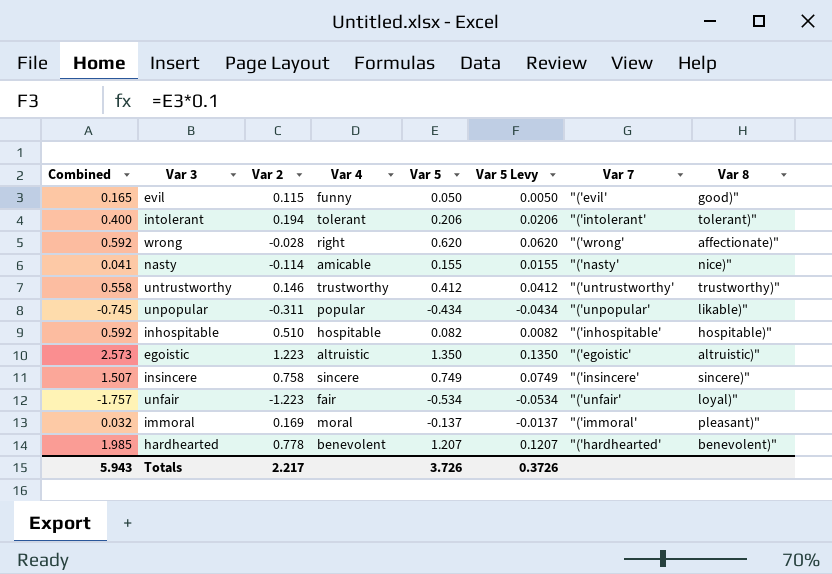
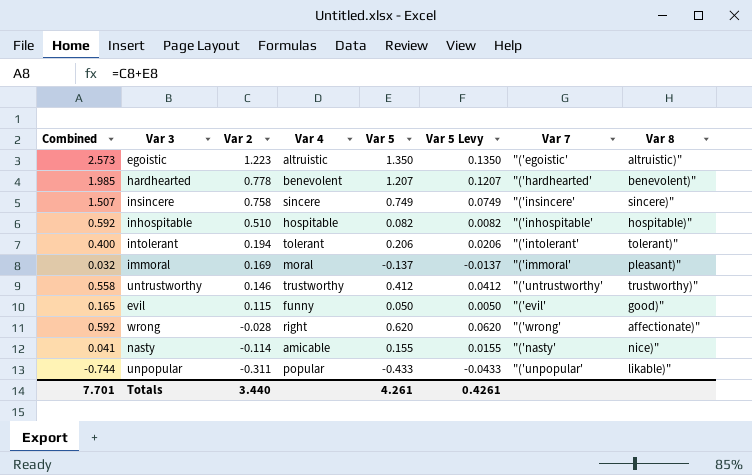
row order: none -> Var 2 descending
row unfair: -1.757 | -1.223 | fair | -0.534 | -0.0534 | "('unfair' | loyal)" -> none
unpopular | Combined: -0.745 -> -0.744
unpopular | Var 5: -0.434 -> -0.433
unpopular | Var 5 Levy: -0.0434 -> -0.0433
Totals | Combined: 5.943 -> 7.701
Totals | Var 2: 2.217 -> 3.440
Totals | Var 5: 3.726 -> 4.261
Totals | Var 5 Levy: 0.3726 -> 0.4261

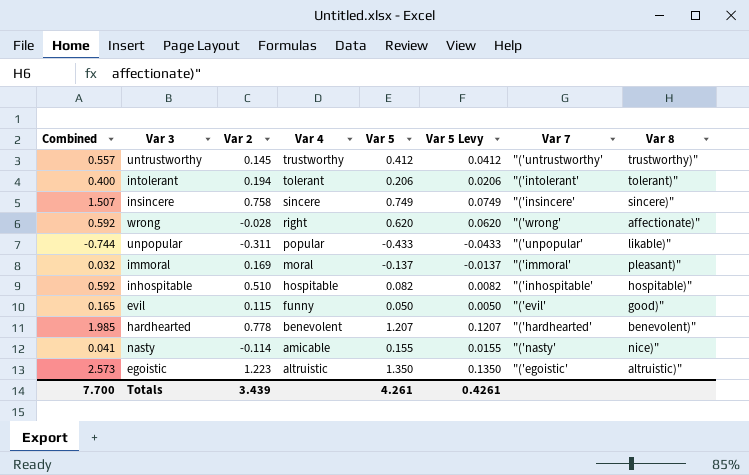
row order: Var 2 descending -> Var 4 descending
untrustworthy | Combined: 0.558 -> 0.557
untrustworthy | Var 2: 0.146 -> 0.145
Totals | Combined: 7.701 -> 7.700
Totals | Var 2: 3.440 -> 3.439

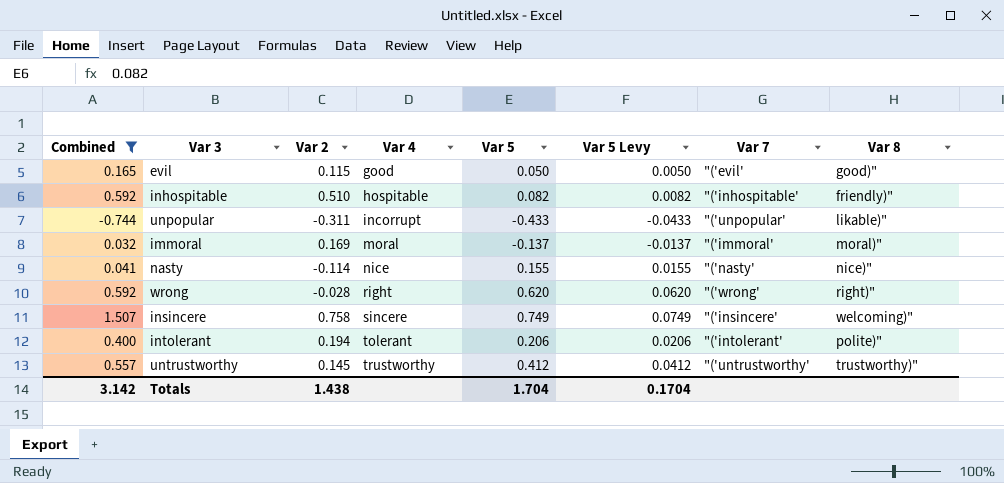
filter: none -> Combined <= 1.507
row order: Var 4 descending -> Var 4 ascending
evil | Var 4: funny -> good
inhospitable | Var 8: hospitable)" -> friendly)"
unpopular | Var 4: popular -> incorrupt
immoral | Var 8: pleasant)" -> moral)"
nasty | Var 4: amicable -> nice
wrong | Var 8: affectionate)" -> right)"
insincere | Var 8: sincere)" -> welcoming)"
intolerant | Var 8: tolerant)" -> polite)"
Totals | Combined: 7.700 -> 3.142
Totals | Var 2: 3.439 -> 1.438
Totals | Var 5: 4.261 -> 1.704
Totals | Var 5 Levy: 0.4261 -> 0.1704

